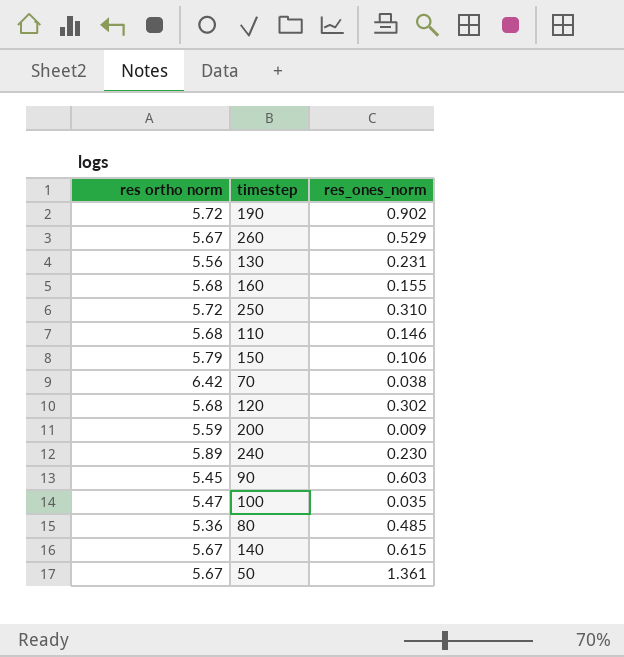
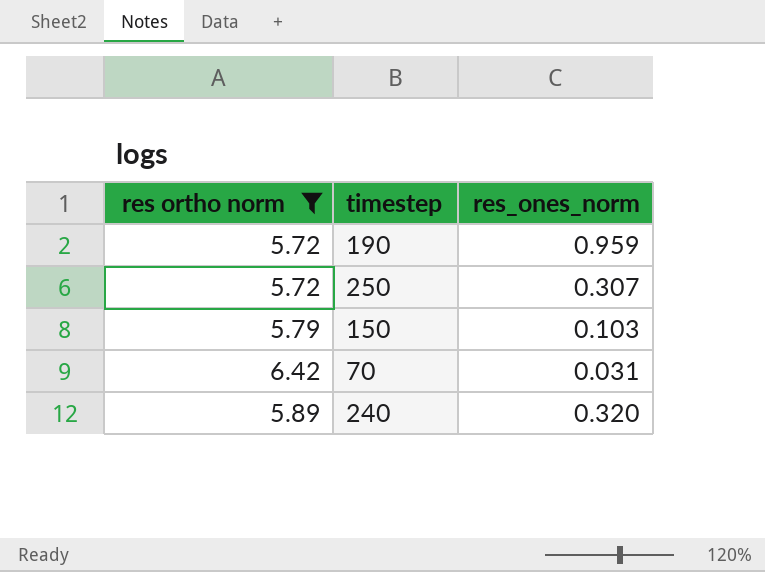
filter: none -> res ortho norm >= 5.72
190 | res_ones_norm: 0.902 -> 0.959
250 | res_ones_norm: 0.310 -> 0.307
150 | res_ones_norm: 0.106 -> 0.103
70 | res_ones_norm: 0.038 -> 0.031
240 | res_ones_norm: 0.230 -> 0.320

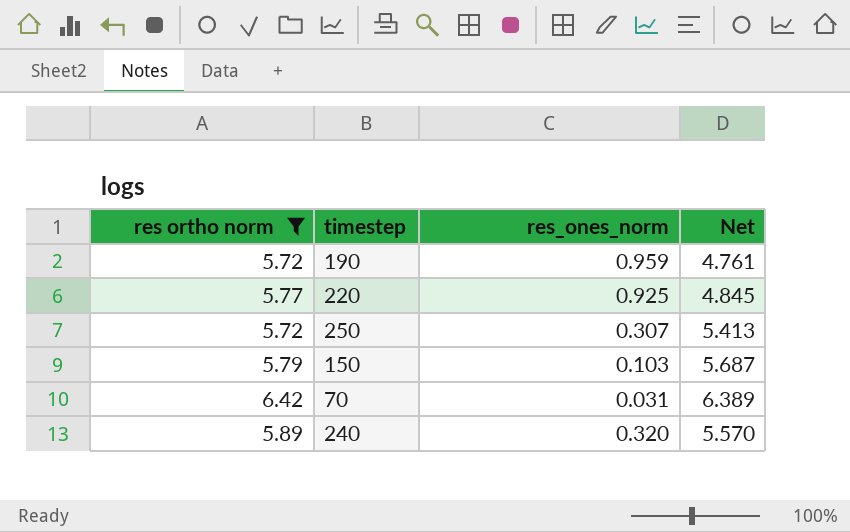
column Net | formula: none -> [res ortho norm] - [res_ones_norm]
row 220: none -> 5.77 | 0.925 | 4.845

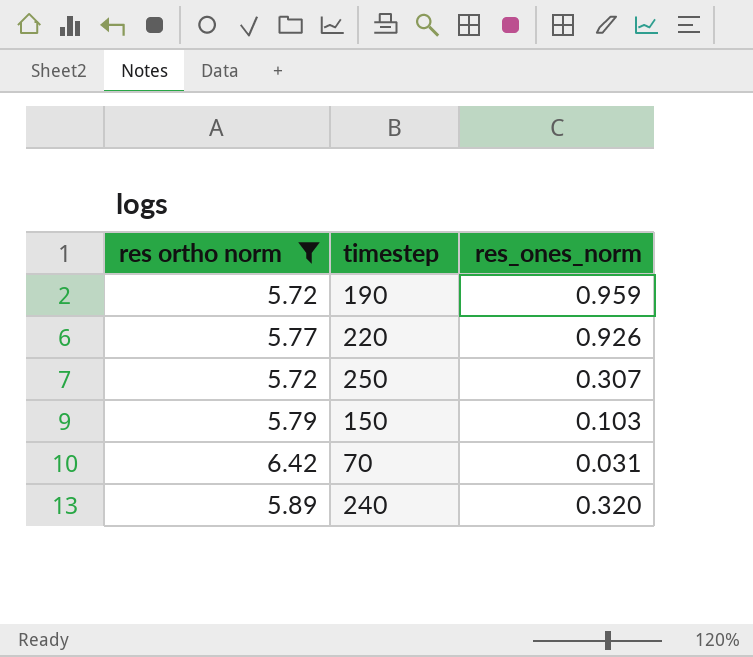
column Net | formula: [res ortho norm] - [res_ones_norm] -> none
220 | res_ones_norm: 0.925 -> 0.926

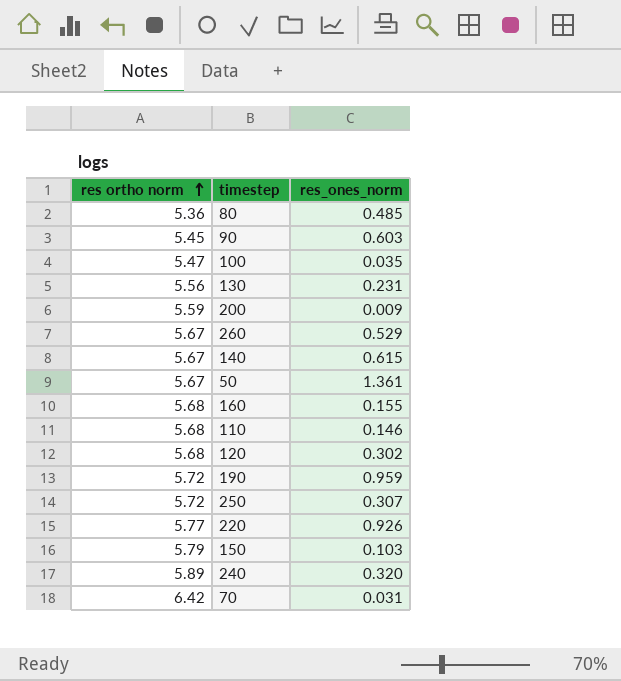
filter: res ortho norm >= 5.72 -> none
row order: none -> res ortho norm ascending

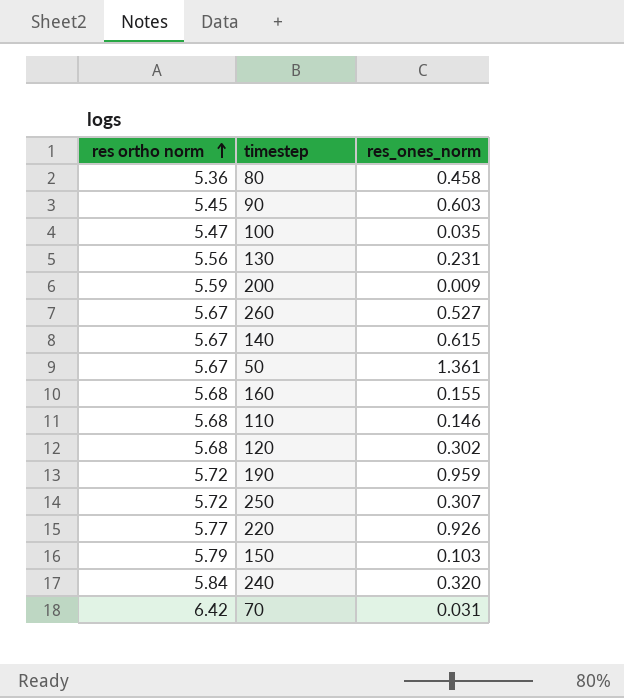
80 | res_ones_norm: 0.485 -> 0.458
260 | res_ones_norm: 0.529 -> 0.527
240 | res ortho norm: 5.89 -> 5.84

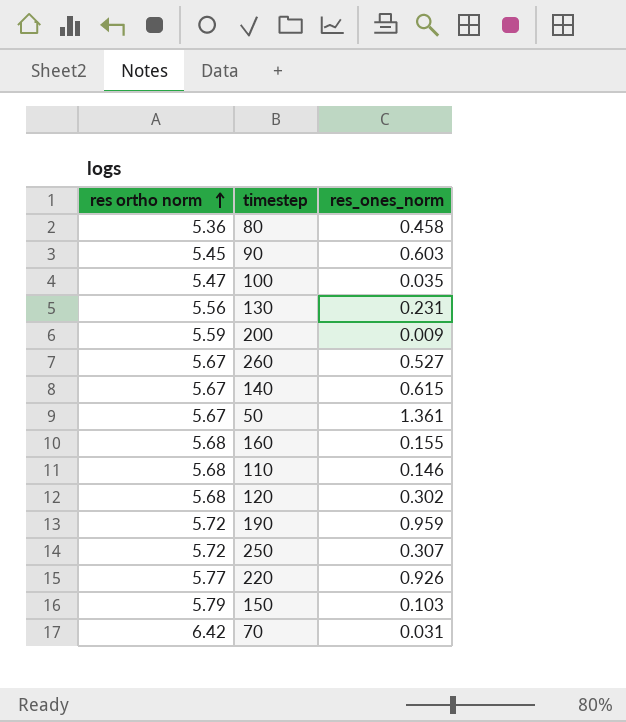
row 240: 5.84 | 0.320 -> none

